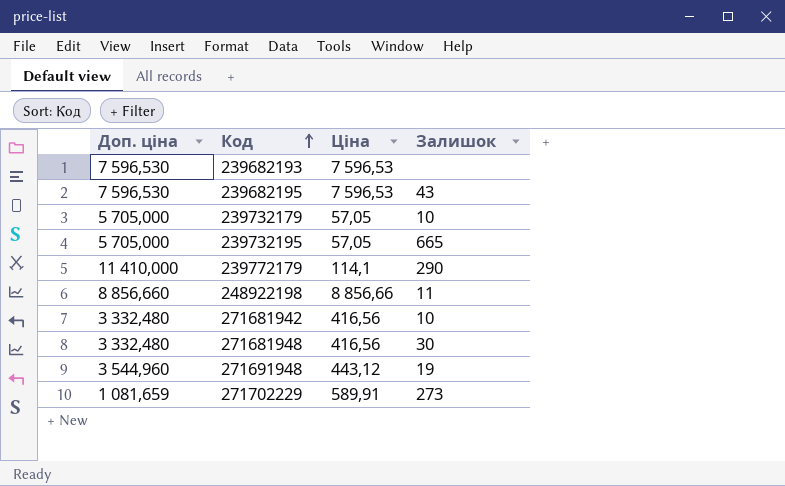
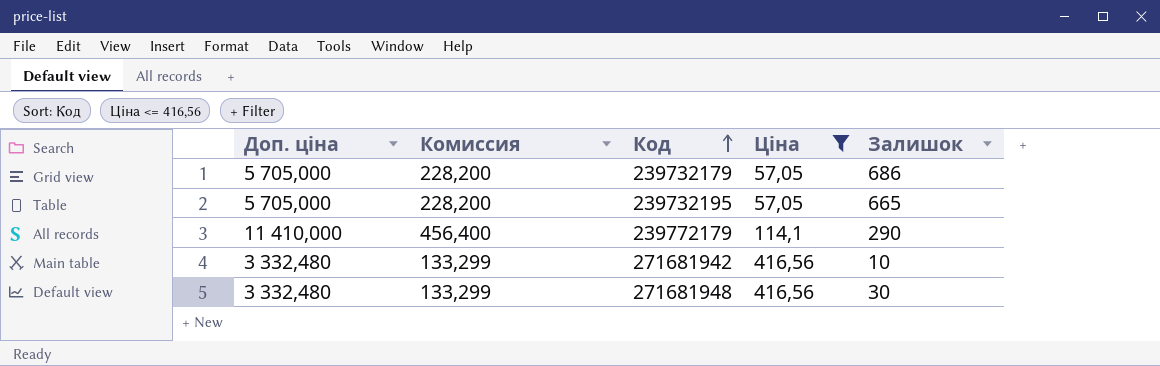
filter: none -> Ціна <= 416,56
column Комиссия | formula: none -> [Доп. ціна] * 0,04
239732179 | Залишок: 10 -> 686

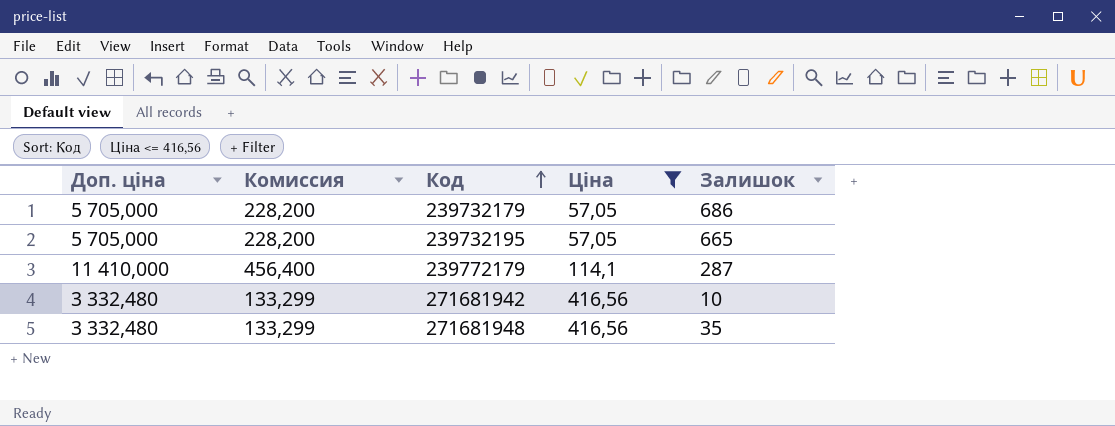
239772179 | Залишок: 290 -> 287
271681948 | Залишок: 30 -> 35

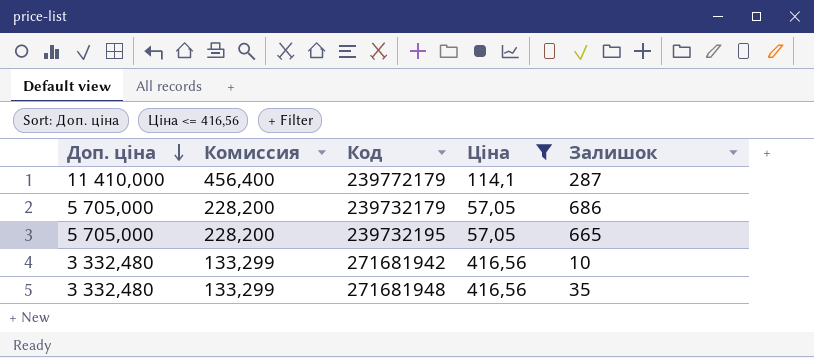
row order: Код ascending -> Доп. ціна descending

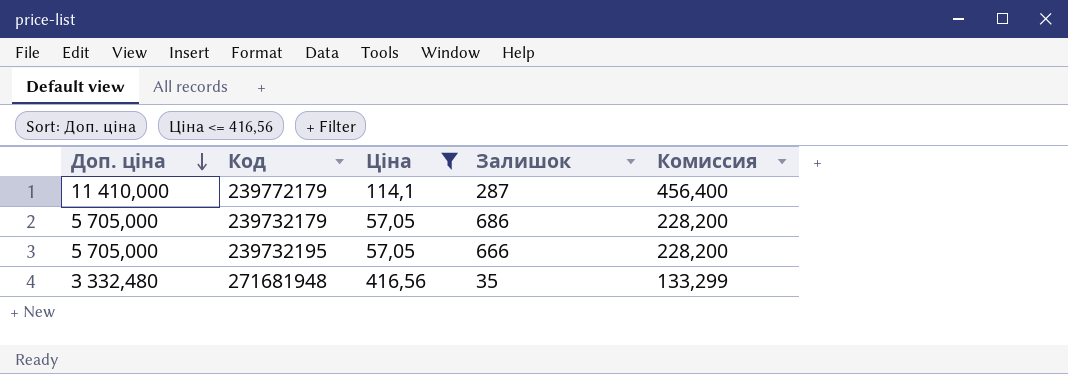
column Комиссия | position: 2 -> 5
row 271681942: 3 332,480 | 133,299 | 416,56 | 10 -> none
239732195 | Залишок: 665 -> 666

